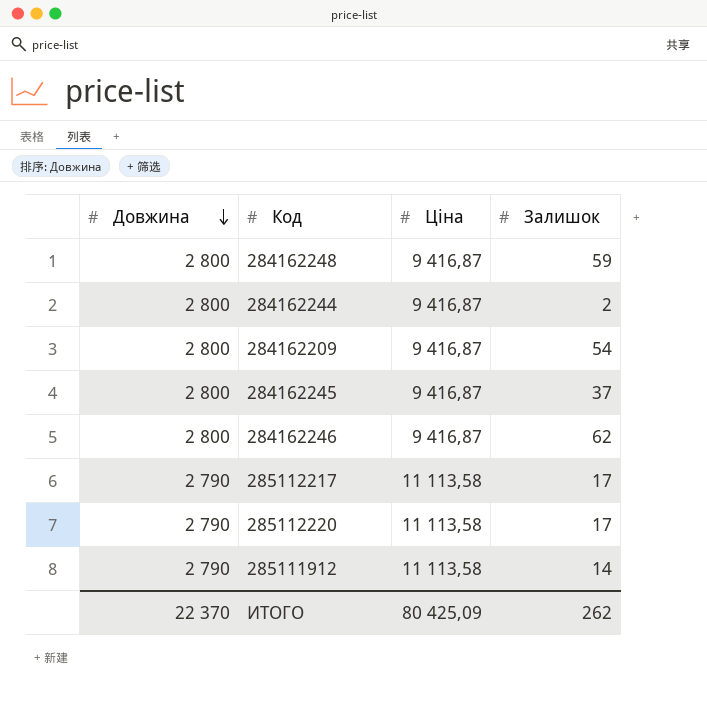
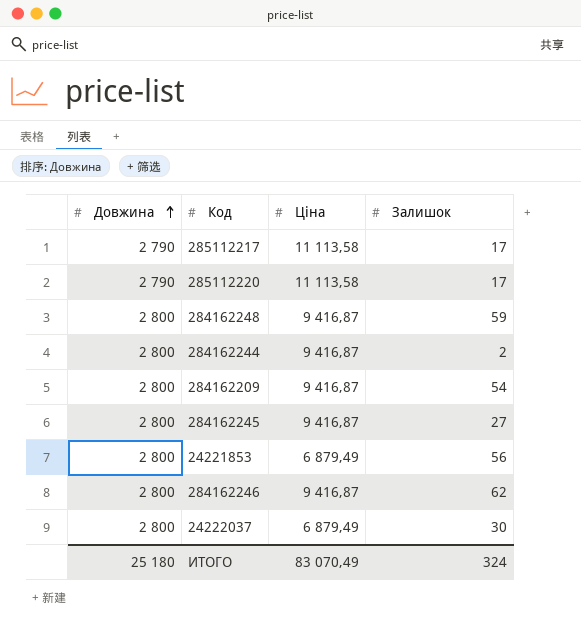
row order: Довжина descending -> Довжина ascending
row 285111912: 2 790 | 11 113,58 | 14 -> none
284162245 | Залишок: 37 -> 27
row 24221853: none -> 2 800 | 6 879,49 | 56
row 24222037: none -> 2 800 | 6 879,49 | 30
ИТОГО | Довжина: 22 370 -> 25 180
ИТОГО | Ціна: 80 425,09 -> 83 070,49
ИТОГО | Залишок: 262 -> 324

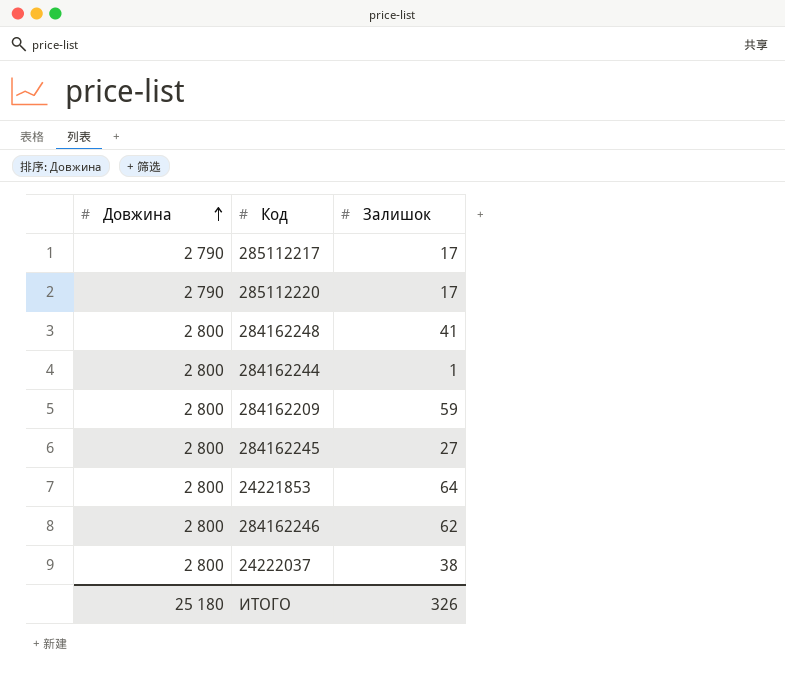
column Ціна | position: 3 -> none
284162248 | Залишок: 59 -> 41
284162244 | Залишок: 2 -> 1
284162209 | Залишок: 54 -> 59
24221853 | Залишок: 56 -> 64
24222037 | Залишок: 30 -> 38
ИТОГО | Залишок: 324 -> 326

